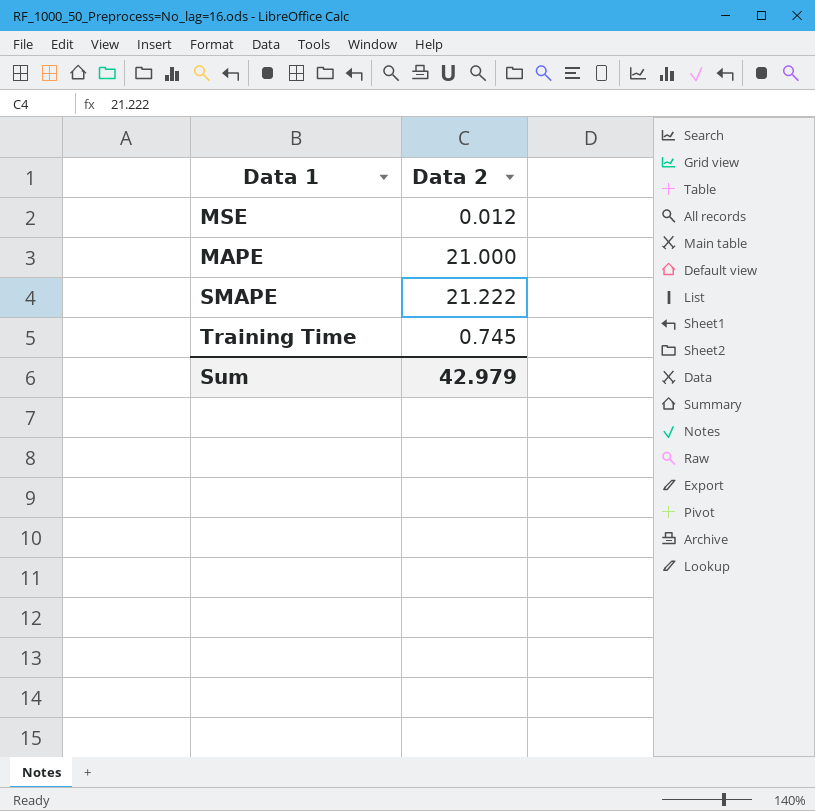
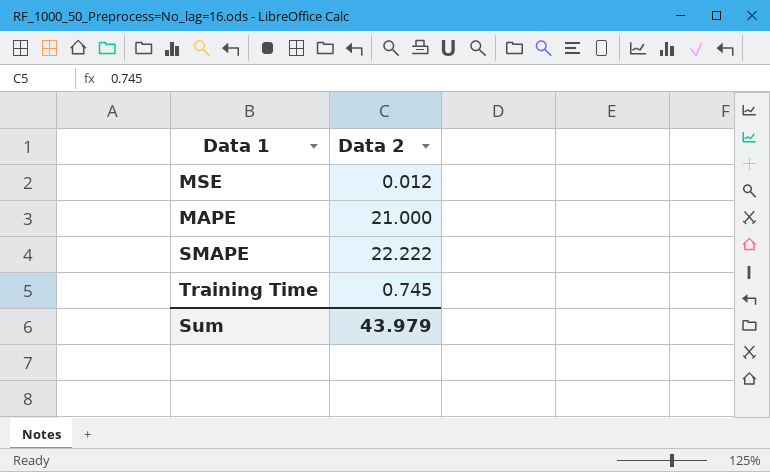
SMAPE | Data 2: 21.222 -> 22.222
Sum | Data 2: 42.979 -> 43.979

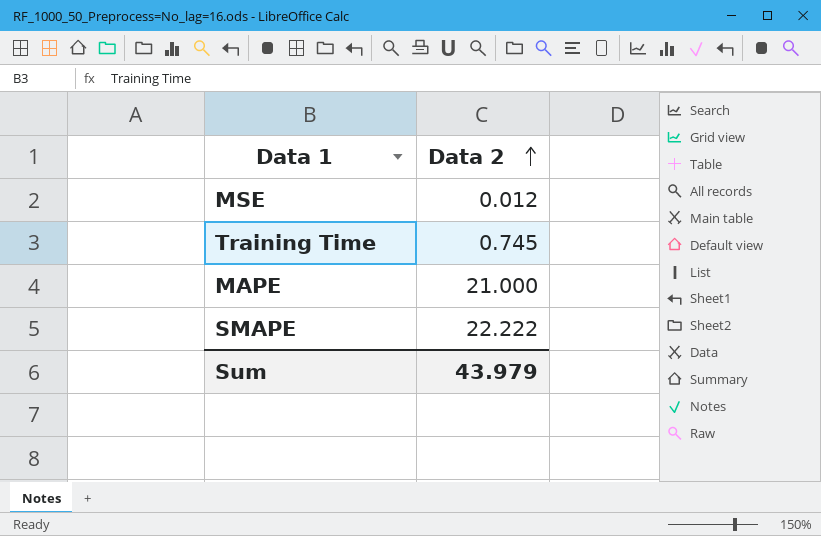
row order: none -> Data 2 ascending

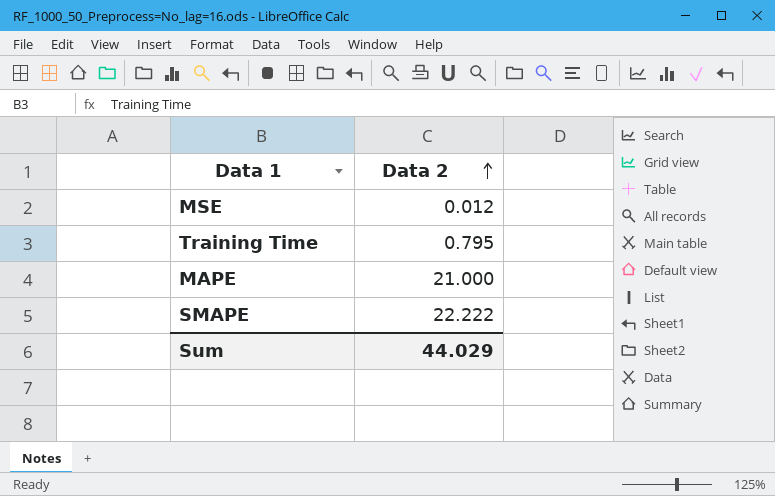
Training Time | Data 2: 0.745 -> 0.795
Sum | Data 2: 43.979 -> 44.029

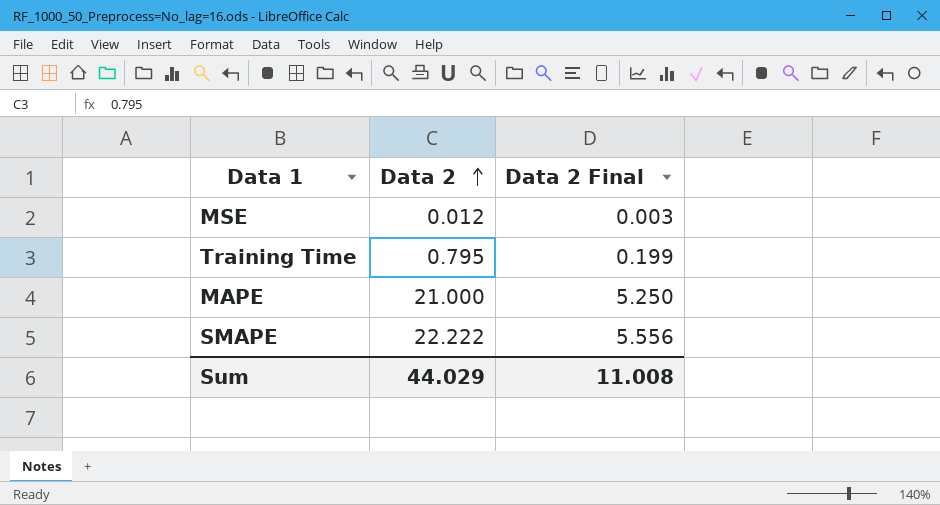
column Data 2 Final | formula: none -> [Data 2] * 0.25

